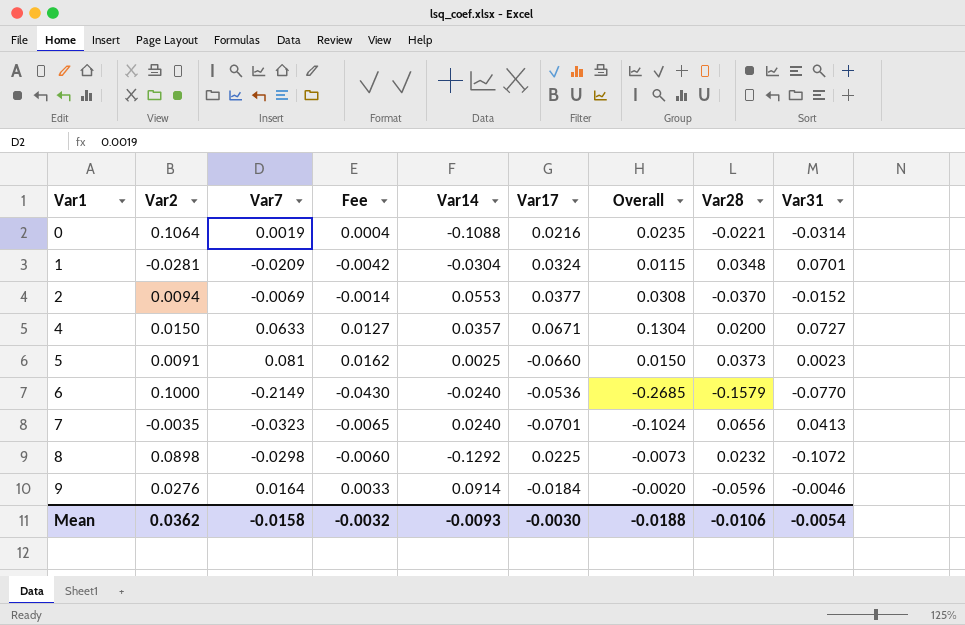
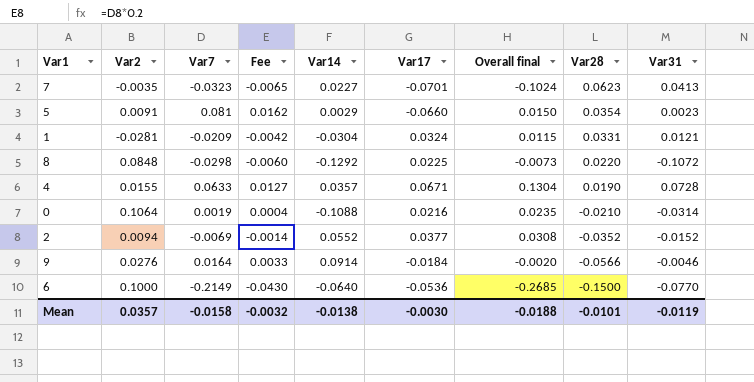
row order: Var1 ascending -> Var28 descending
column name: Overall -> Overall final
7 | Var14: 0.0240 -> 0.0227
7 | Var28: 0.0656 -> 0.0623
5 | Var14: 0.0025 -> 0.0029
5 | Var28: 0.0373 -> 0.0354
1 | Var28: 0.0348 -> 0.0331
1 | Var31: 0.0701 -> 0.0121
8 | Var2: 0.0898 -> 0.0848
8 | Var28: 0.0232 -> 0.0220
4 | Var2: 0.0150 -> 0.0155
4 | Var28: 0.0200 -> 0.0190
4 | Var31: 0.0727 -> 0.0728
0 | Var28: -0.0221 -> -0.0210
2 | Var14: 0.0553 -> 0.0552
2 | Var28: -0.0370 -> -0.0352
9 | Var28: -0.0596 -> -0.0566
6 | Var14: -0.0240 -> -0.0640
6 | Var28: -0.1579 -> -0.1500
Mean | Var2: 0.0362 -> 0.0357
Mean | Var14: -0.0093 -> -0.0138
Mean | Var28: -0.0106 -> -0.0101
Mean | Var31: -0.0054 -> -0.0119

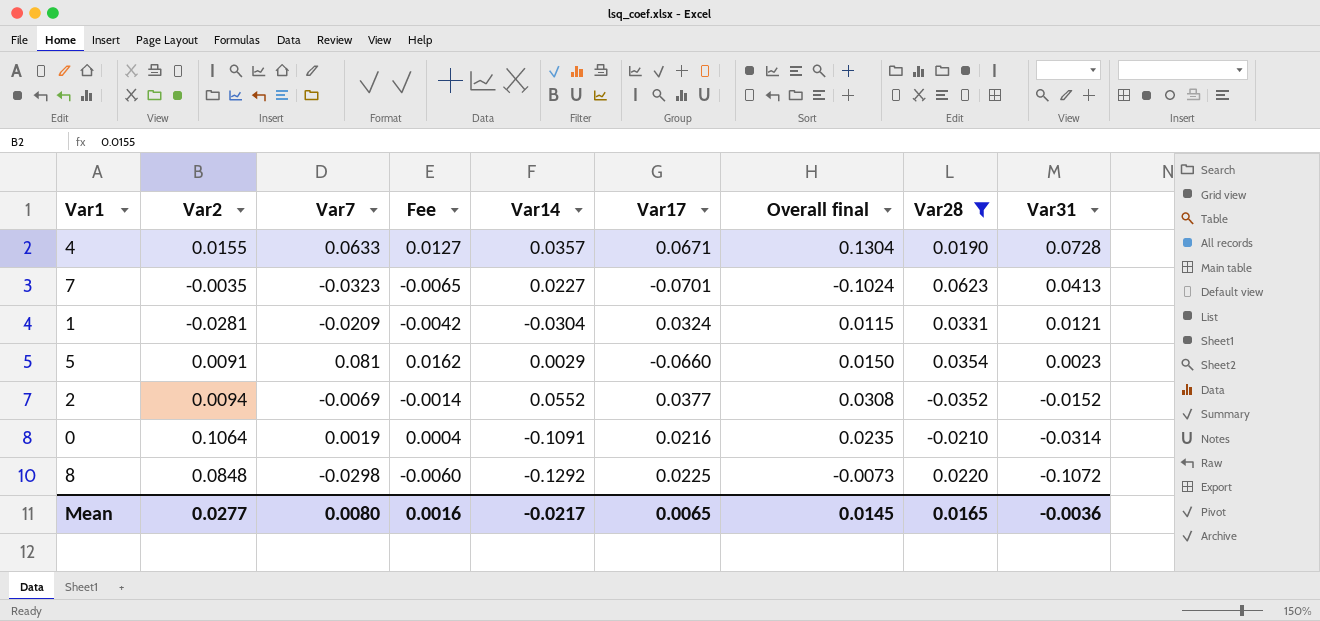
filter: none -> Var28 >= -0.0352
row order: Var28 descending -> Var31 descending
0 | Var14: -0.1088 -> -0.1091
Mean | Var2: 0.0357 -> 0.0277
Mean | Var7: -0.0158 -> 0.0080
Mean | Fee: -0.0032 -> 0.0016
Mean | Var14: -0.0138 -> -0.0217
Mean | Var17: -0.0030 -> 0.0065
Mean | Overall final: -0.0188 -> 0.0145
Mean | Var28: -0.0101 -> 0.0165
Mean | Var31: -0.0119 -> -0.0036

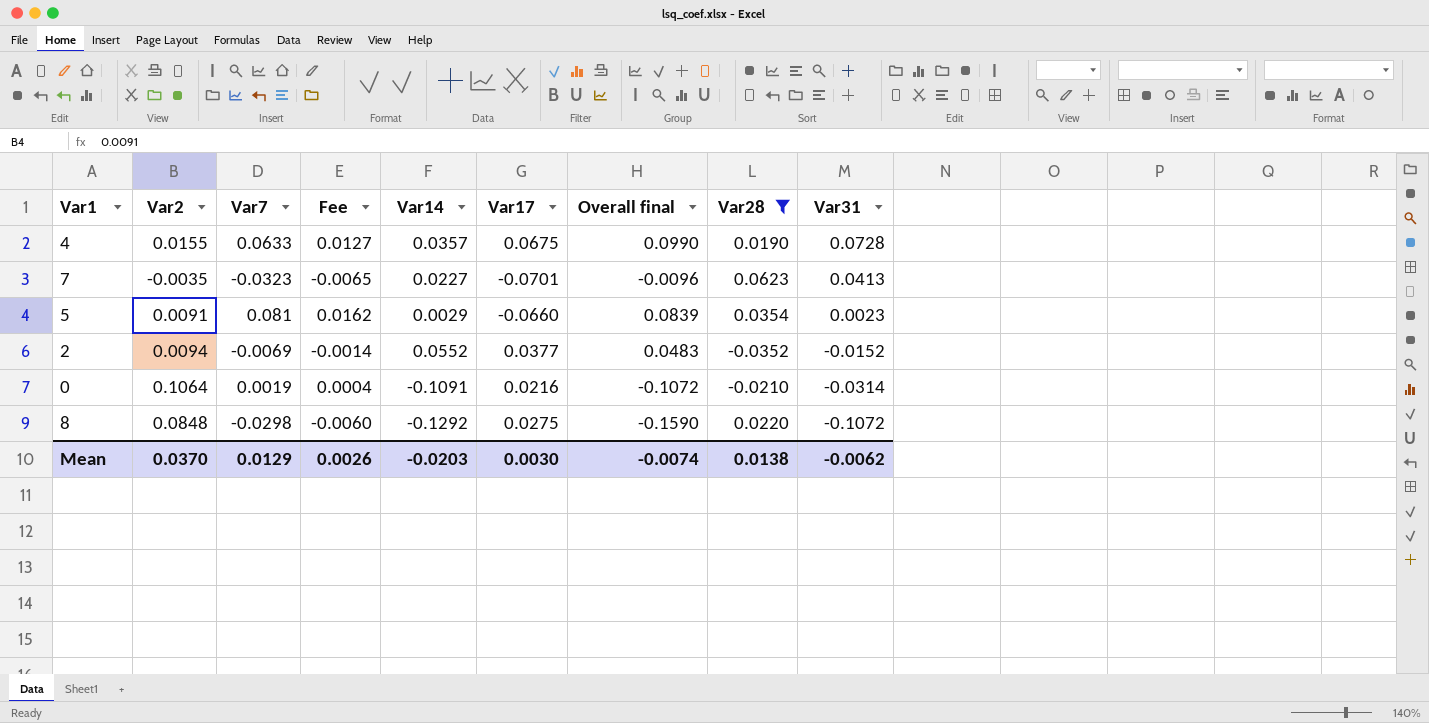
column Overall final | formula: [Var7] + [Var17] -> [Var7] + [Var14]
row 1: -0.0281 | -0.0209 | -0.0042 | -0.0304 | 0.0324 | 0.0115 | 0.0331 | 0.0121 -> none
4 | Var17: 0.0671 -> 0.0675
8 | Var17: 0.0225 -> 0.0275
Mean | Var2: 0.0277 -> 0.0370
Mean | Var7: 0.0080 -> 0.0129
Mean | Fee: 0.0016 -> 0.0026
Mean | Var14: -0.0217 -> -0.0203
Mean | Var17: 0.0065 -> 0.0030
Mean | Overall final: 0.0145 -> -0.0074
Mean | Var28: 0.0165 -> 0.0138
Mean | Var31: -0.0036 -> -0.0062

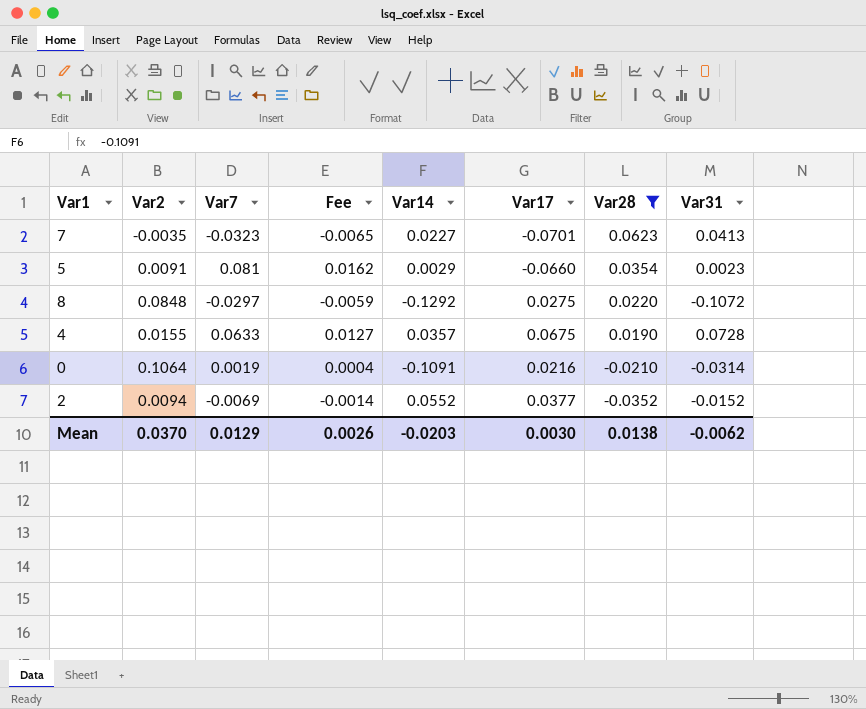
row order: Var31 descending -> Var28 descending
column Overall final | formula: [Var7] + [Var14] -> none
8 | Var7: -0.0298 -> -0.0297
8 | Fee: -0.0060 -> -0.0059

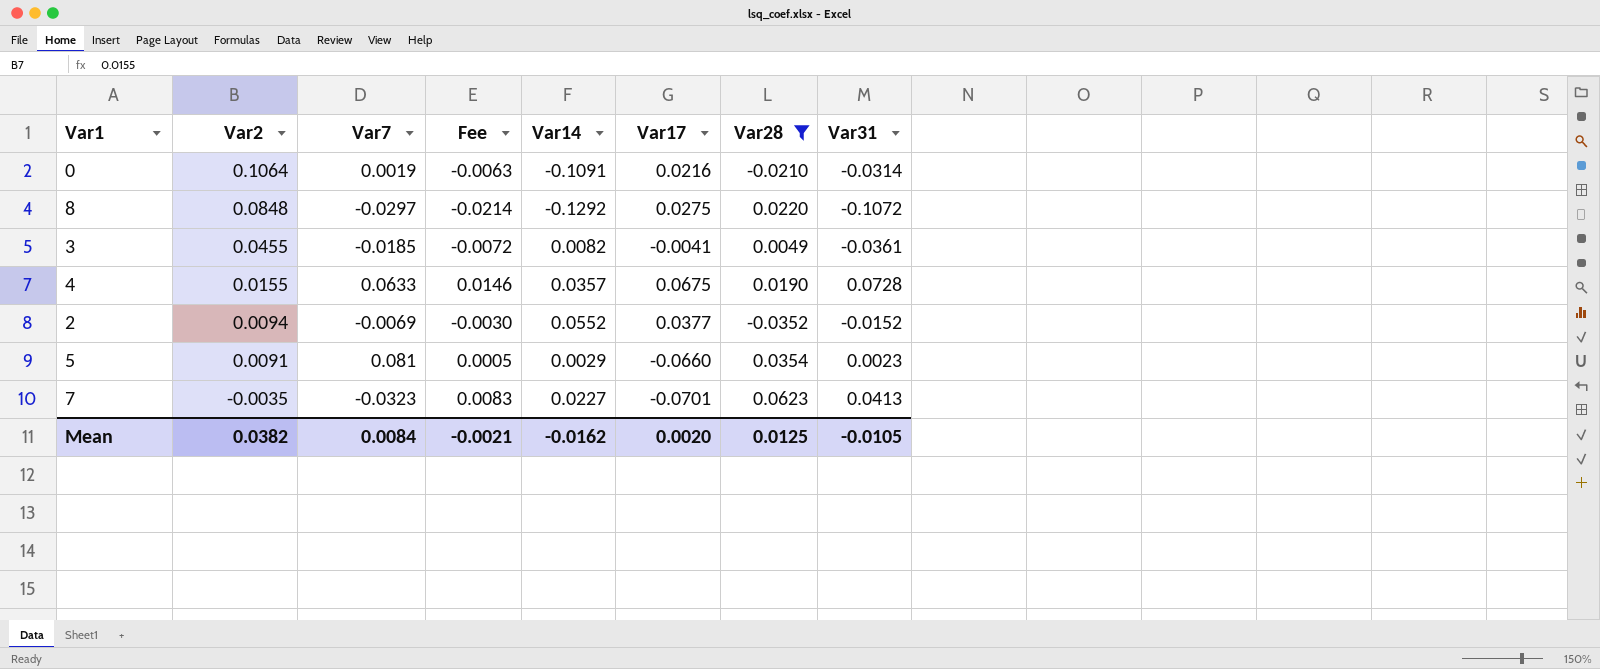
row order: Var28 descending -> Var2 descending
column Fee | formula: [Var7] * 0.2 -> [Var31] * 0.2
row 3: none -> 0.0455 | -0.0185 | -0.0072 | 0.0082 | -0.0041 | 0.0049 | -0.0361
Mean | Var2: 0.0370 -> 0.0382
Mean | Var7: 0.0129 -> 0.0084
Mean | Fee: 0.0026 -> -0.0021
Mean | Var14: -0.0203 -> -0.0162
Mean | Var17: 0.0030 -> 0.0020
Mean | Var28: 0.0138 -> 0.0125
Mean | Var31: -0.0062 -> -0.0105

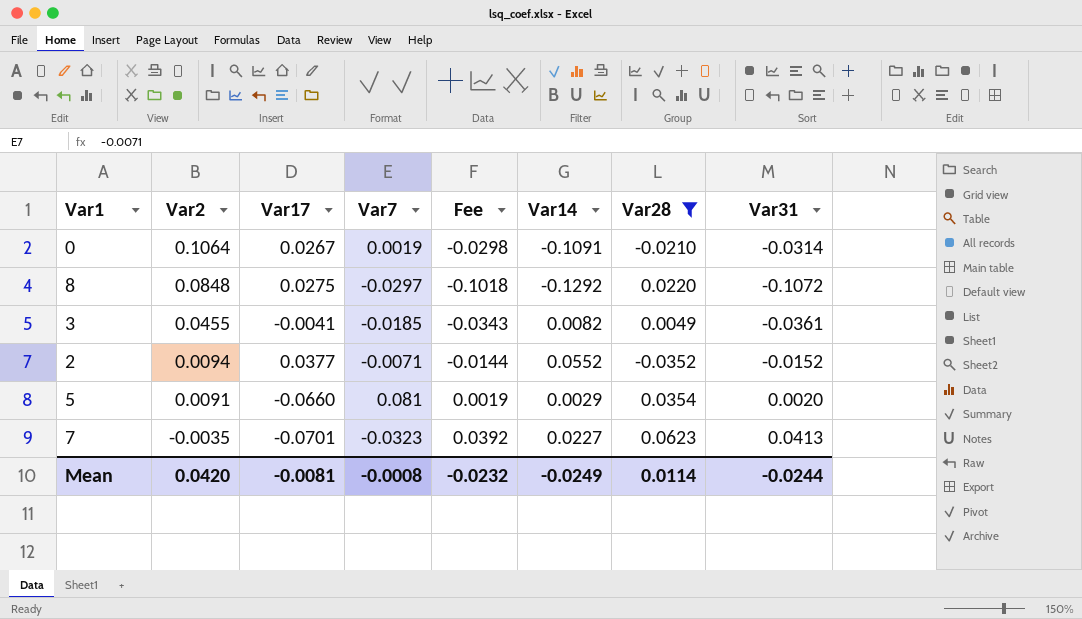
column Var17 | position: 6 -> 3
column Fee | formula: [Var31] * 0.2 -> [Var31] * 0.95
row 4: 0.0155 | 0.0633 | 0.0146 | 0.0357 | 0.0675 | 0.0190 | 0.0728 -> none
0 | Var17: 0.0216 -> 0.0267
2 | Var7: -0.0069 -> -0.0071
5 | Var31: 0.0023 -> 0.0020
Mean | Var2: 0.0382 -> 0.0420
Mean | Var17: 0.0020 -> -0.0081
Mean | Var7: 0.0084 -> -0.0008
Mean | Fee: -0.0021 -> -0.0232
Mean | Var14: -0.0162 -> -0.0249
Mean | Var28: 0.0125 -> 0.0114
Mean | Var31: -0.0105 -> -0.0244

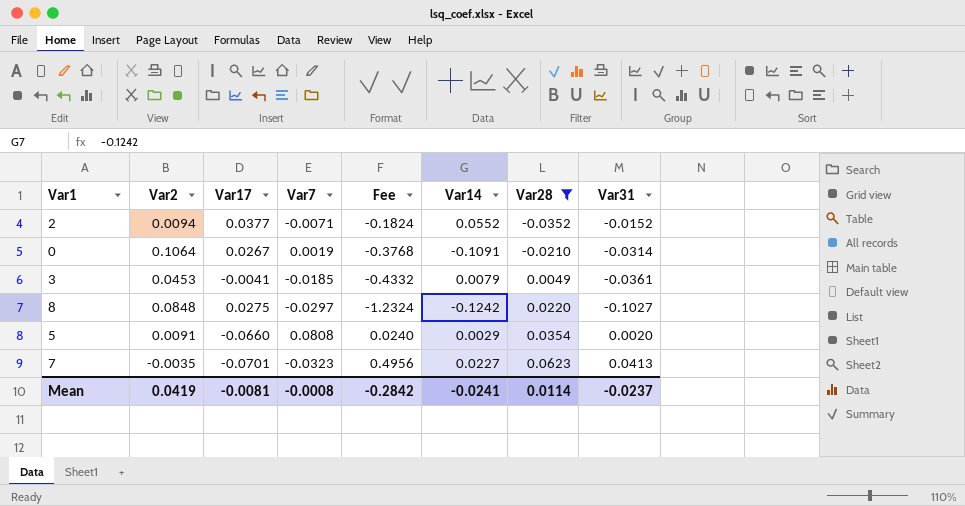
row order: Var2 descending -> Var28 ascending
column Fee | formula: [Var31] * 0.95 -> [Var31] * 12
3 | Var2: 0.0455 -> 0.0453
3 | Var14: 0.0082 -> 0.0079
8 | Var14: -0.1292 -> -0.1242
8 | Var31: -0.1072 -> -0.1027
5 | Var7: 0.081 -> 0.0808
Mean | Var2: 0.0420 -> 0.0419
Mean | Fee: -0.0232 -> -0.2842
Mean | Var14: -0.0249 -> -0.0241
Mean | Var31: -0.0244 -> -0.0237

